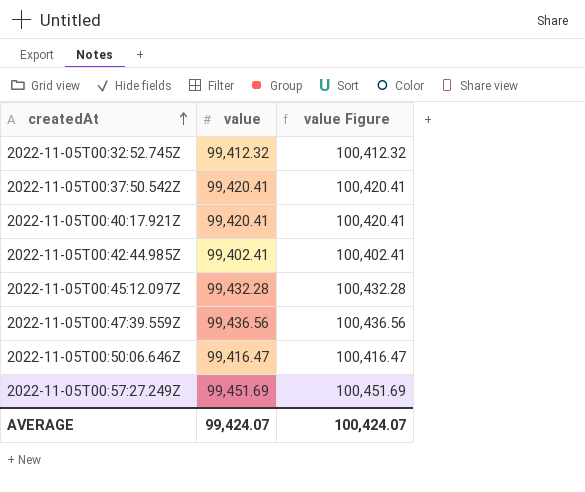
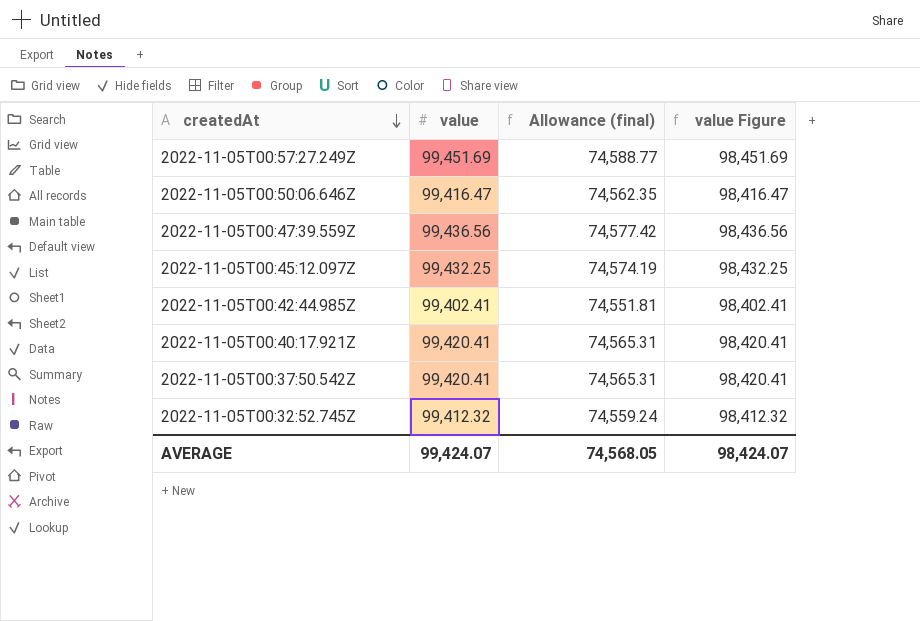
row order: createdAt ascending -> createdAt descending
column Allowance (final) | formula: none -> [value] * 0.75
column value Figure | formula: [value] + 1000 -> [value] - 1000
2022-11-05T00:45:12.097Z | value: 99,432.28 -> 99,432.25
AVERAGE | value Figure: 100,424.07 -> 98,424.07

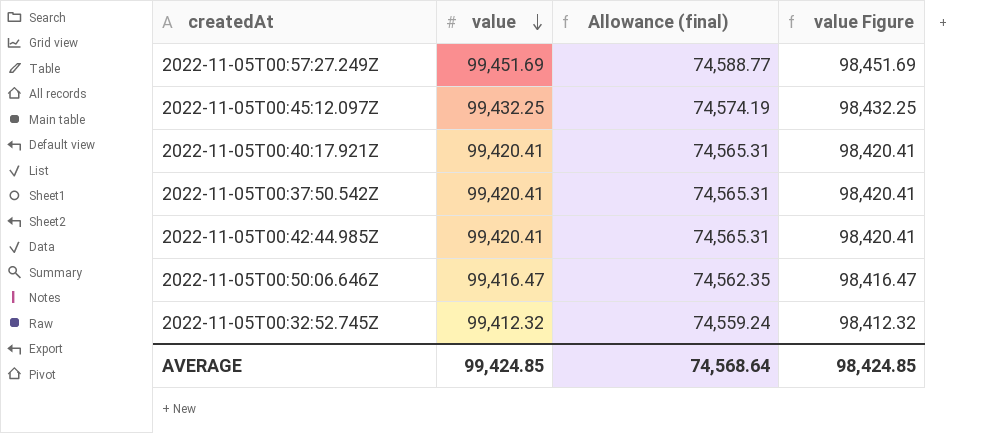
row order: createdAt descending -> value descending
row 2022-11-05T00:47:39.559Z: 99,436.56 | 74,577.42 | 98,436.56 -> none
2022-11-05T00:42:44.985Z | value: 99,402.41 -> 99,420.41
2022-11-05T00:42:44.985Z | Allowance (final): 74,551.81 -> 74,565.31
2022-11-05T00:42:44.985Z | value Figure: 98,402.41 -> 98,420.41
AVERAGE | value: 99,424.07 -> 99,424.85
AVERAGE | Allowance (final): 74,568.05 -> 74,568.64
AVERAGE | value Figure: 98,424.07 -> 98,424.85

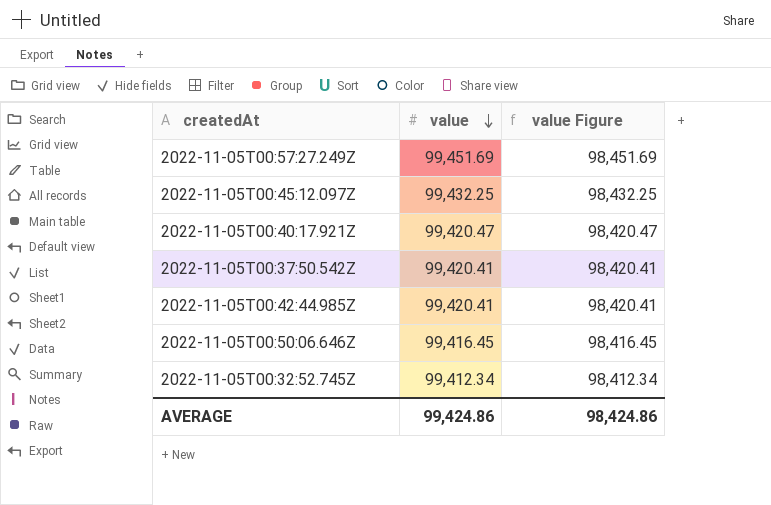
column Allowance (final) | formula: [value] * 0.75 -> none
2022-11-05T00:40:17.921Z | value: 99,420.41 -> 99,420.47
2022-11-05T00:40:17.921Z | value Figure: 98,420.41 -> 98,420.47
2022-11-05T00:50:06.646Z | value: 99,416.47 -> 99,416.45
2022-11-05T00:50:06.646Z | value Figure: 98,416.47 -> 98,416.45
2022-11-05T00:32:52.745Z | value: 99,412.32 -> 99,412.34
2022-11-05T00:32:52.745Z | value Figure: 98,412.32 -> 98,412.34
AVERAGE | value: 99,424.85 -> 99,424.86
AVERAGE | value Figure: 98,424.85 -> 98,424.86

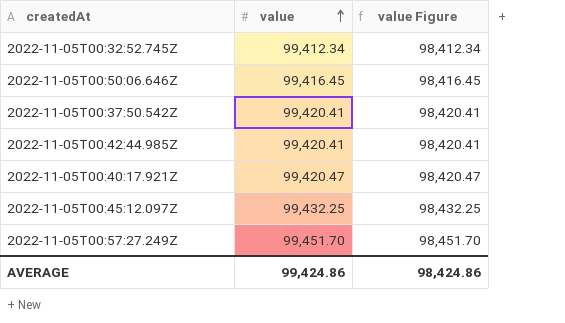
row order: value descending -> value ascending
2022-11-05T00:57:27.249Z | value: 99,451.69 -> 99,451.70
2022-11-05T00:57:27.249Z | value Figure: 98,451.69 -> 98,451.70

